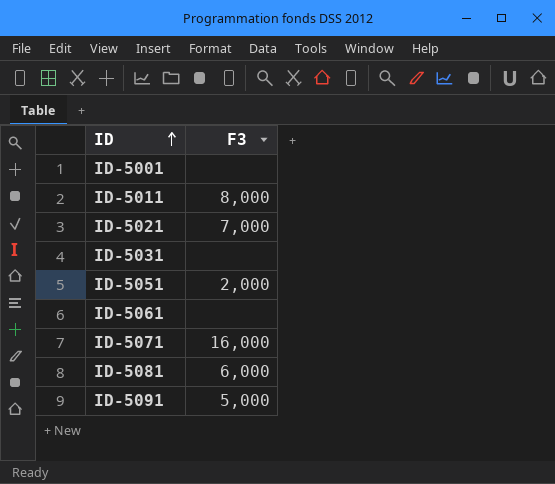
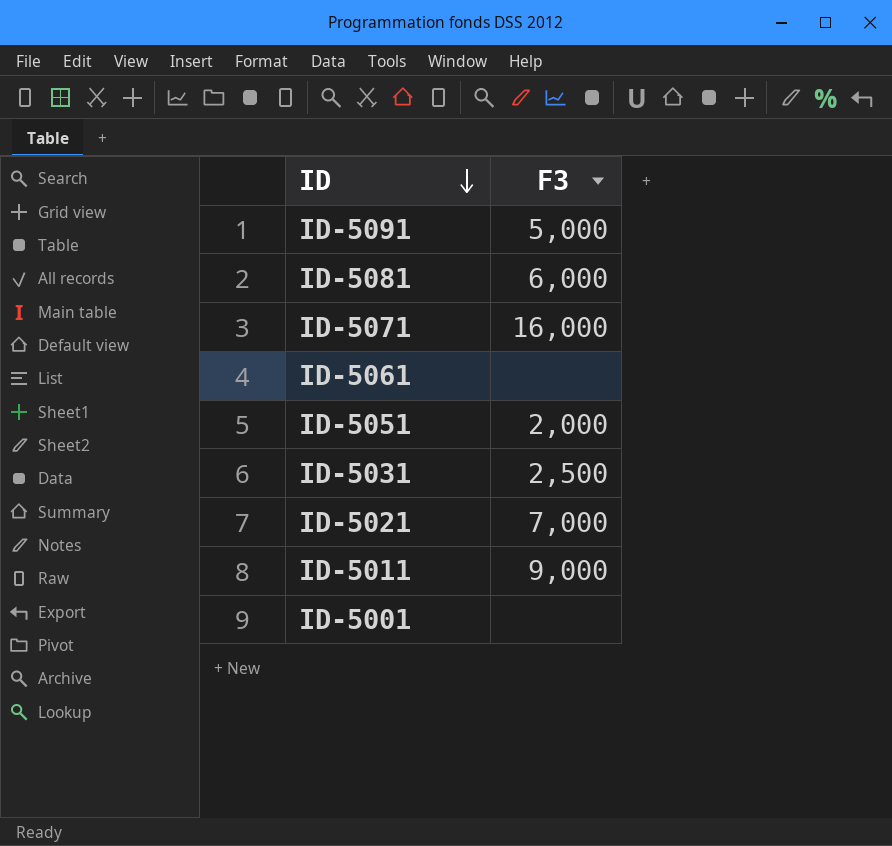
row order: ID ascending -> ID descending
ID-5031 | F3: none -> 2,500
ID-5011 | F3: 8,000 -> 9,000

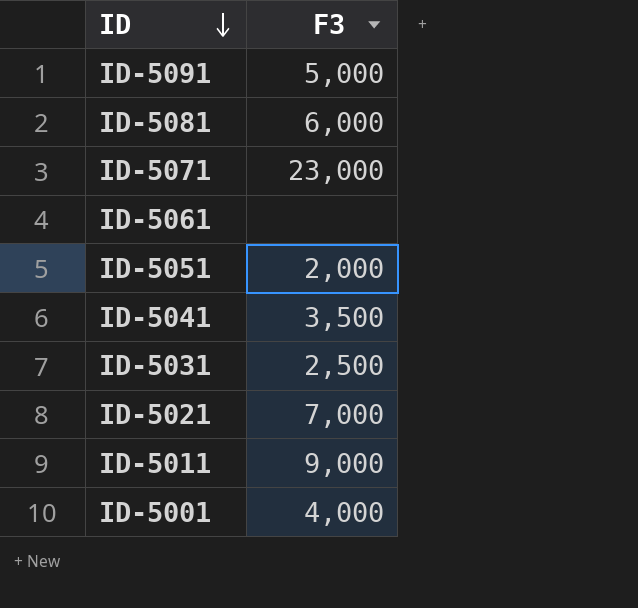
ID-5071 | F3: 16,000 -> 23,000
row ID-5041: none -> 3,500
ID-5001 | F3: none -> 4,000

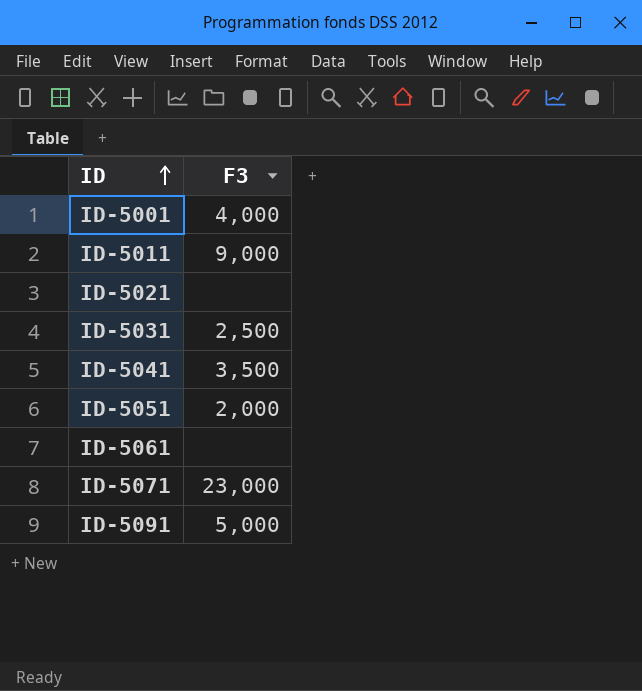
row order: ID descending -> ID ascending
row ID-5081: 6,000 -> none
ID-5021 | F3: 7,000 -> none

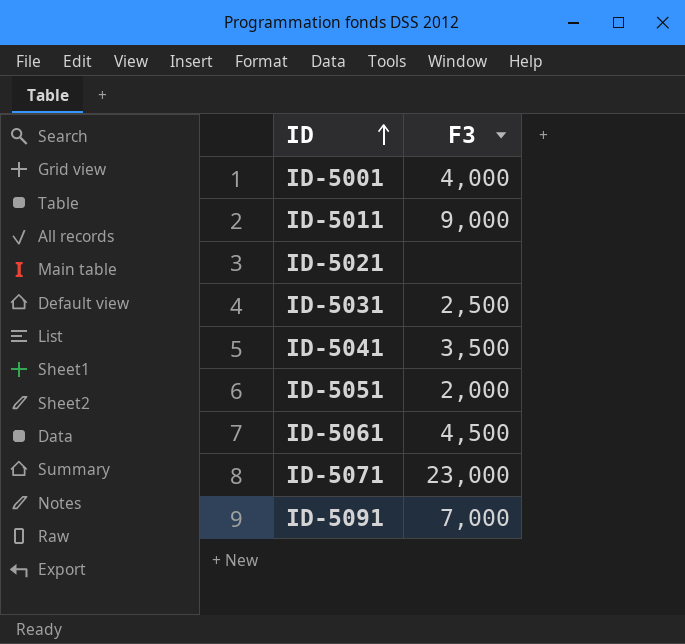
ID-5061 | F3: none -> 4,500
ID-5091 | F3: 5,000 -> 7,000

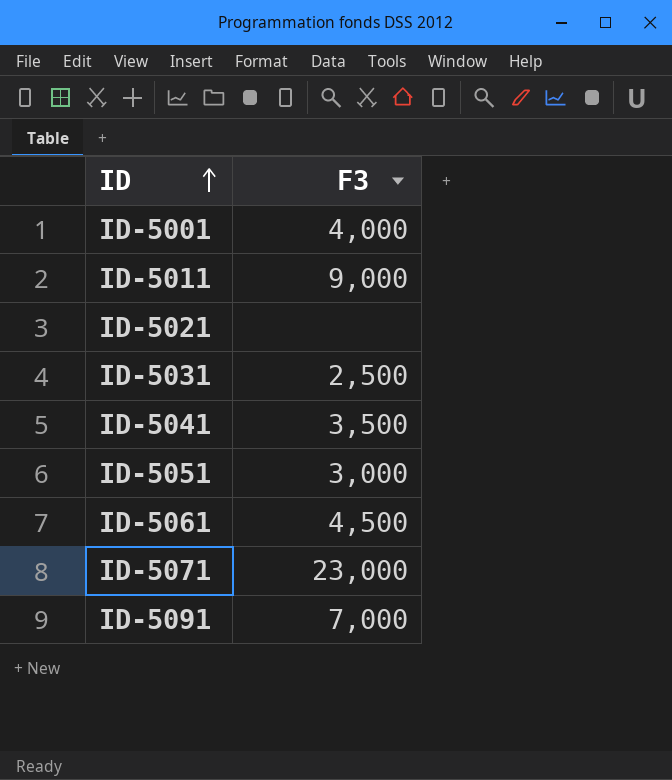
ID-5051 | F3: 2,000 -> 3,000

